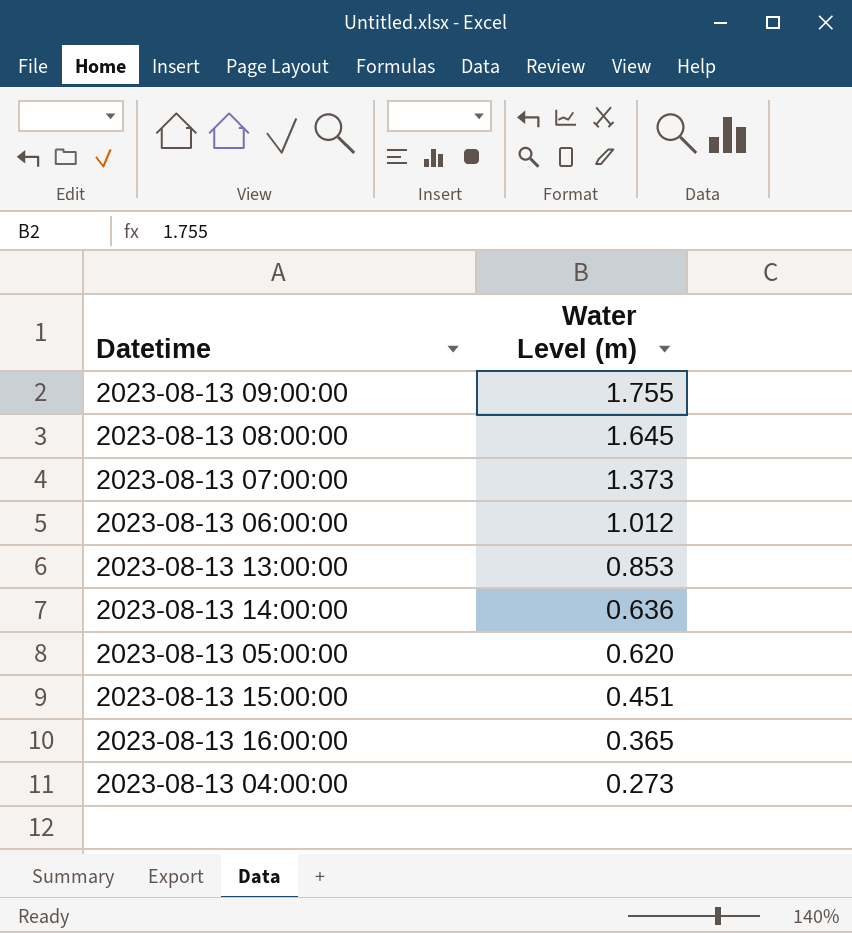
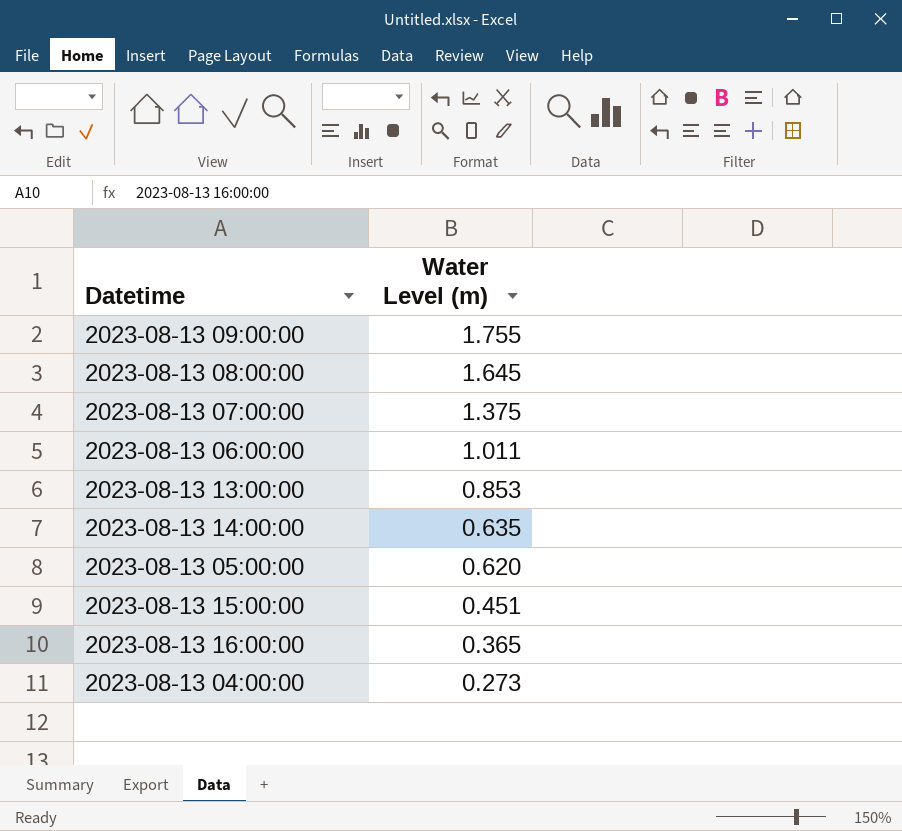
2023-08-13 07:00:00 | Water Level (m): 1.373 -> 1.375
2023-08-13 06:00:00 | Water Level (m): 1.012 -> 1.011
2023-08-13 14:00:00 | Water Level (m): 0.636 -> 0.635

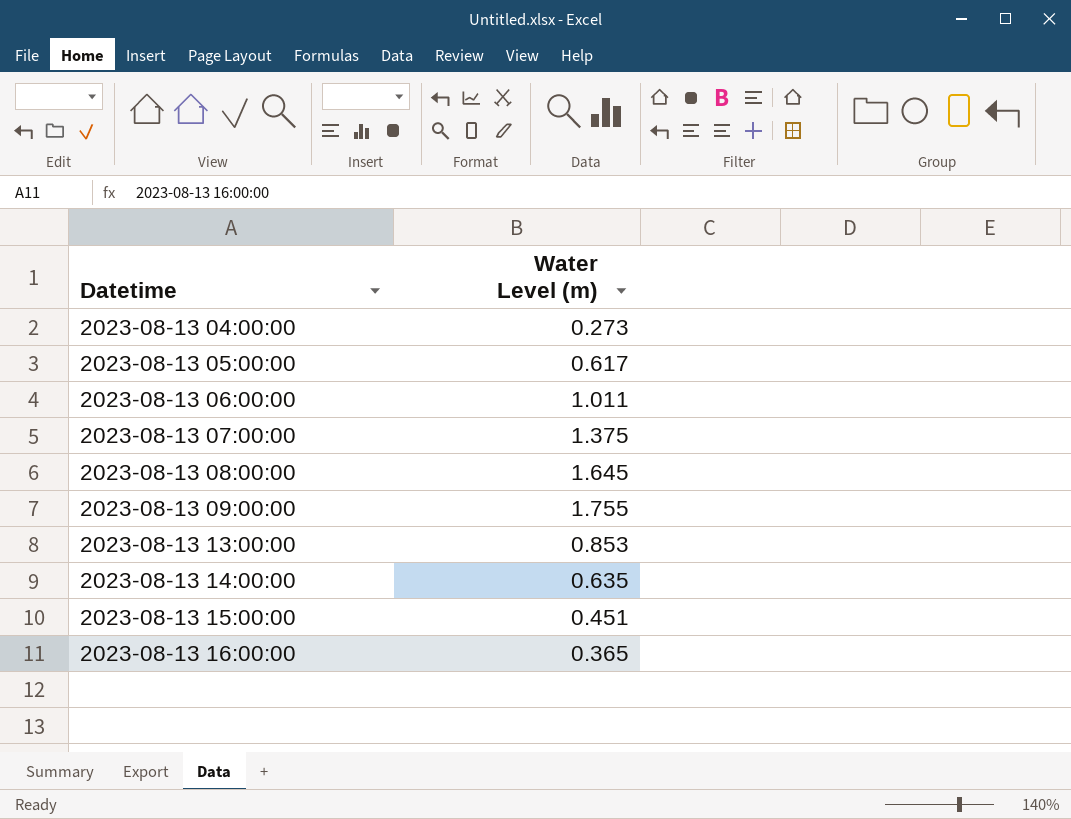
row order: Water Level (m) descending -> Datetime ascending
2023-08-13 05:00:00 | Water Level (m): 0.620 -> 0.617

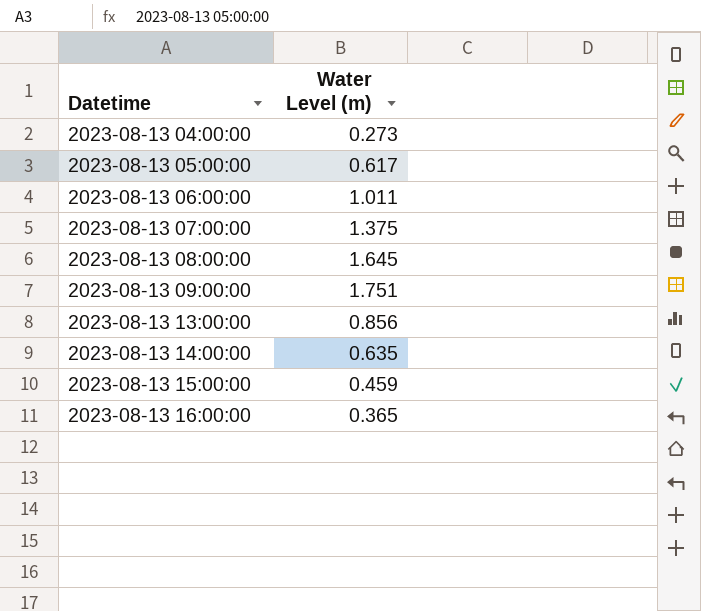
2023-08-13 09:00:00 | Water Level (m): 1.755 -> 1.751
2023-08-13 13:00:00 | Water Level (m): 0.853 -> 0.856
2023-08-13 15:00:00 | Water Level (m): 0.451 -> 0.459

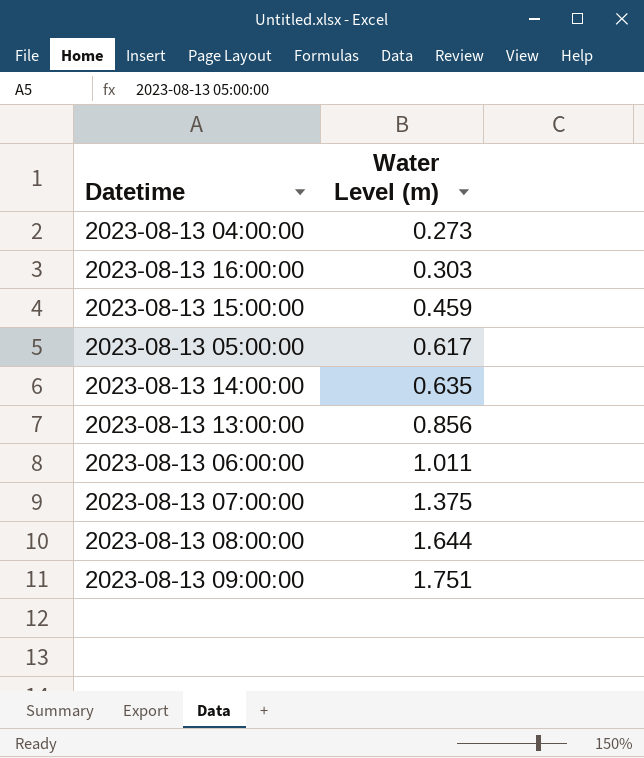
row order: Datetime ascending -> Water Level (m) ascending
2023-08-13 16:00:00 | Water Level (m): 0.365 -> 0.303
2023-08-13 08:00:00 | Water Level (m): 1.645 -> 1.644

